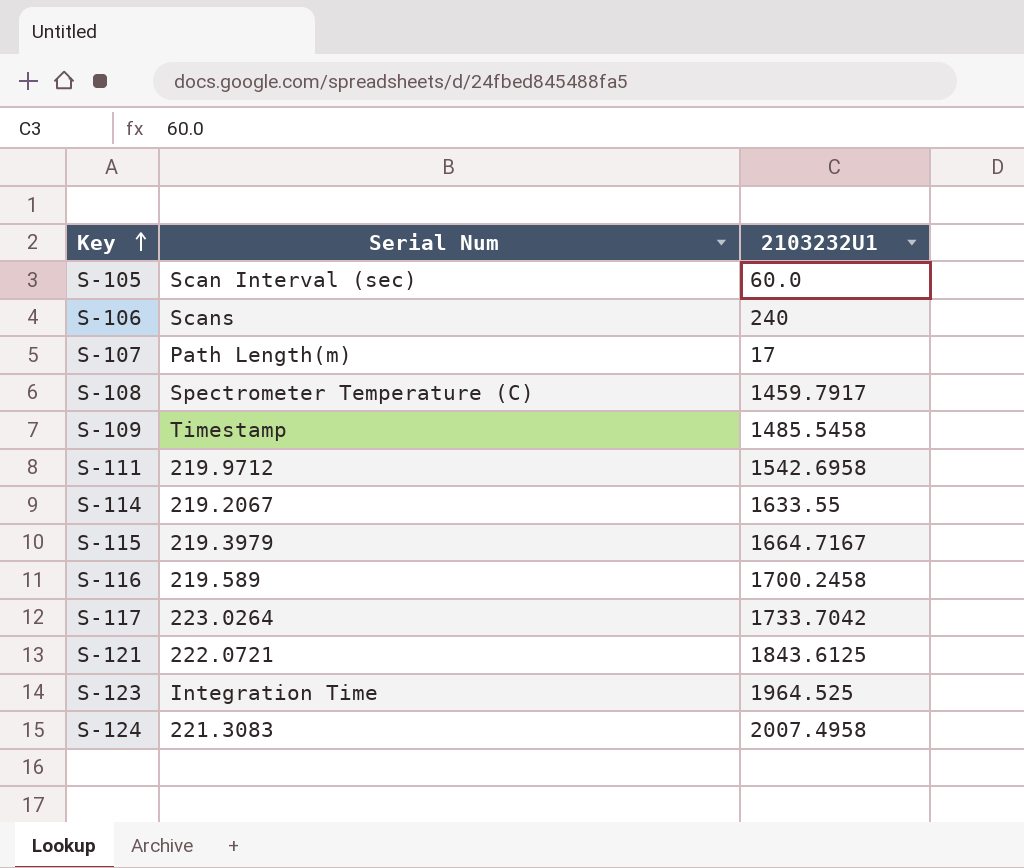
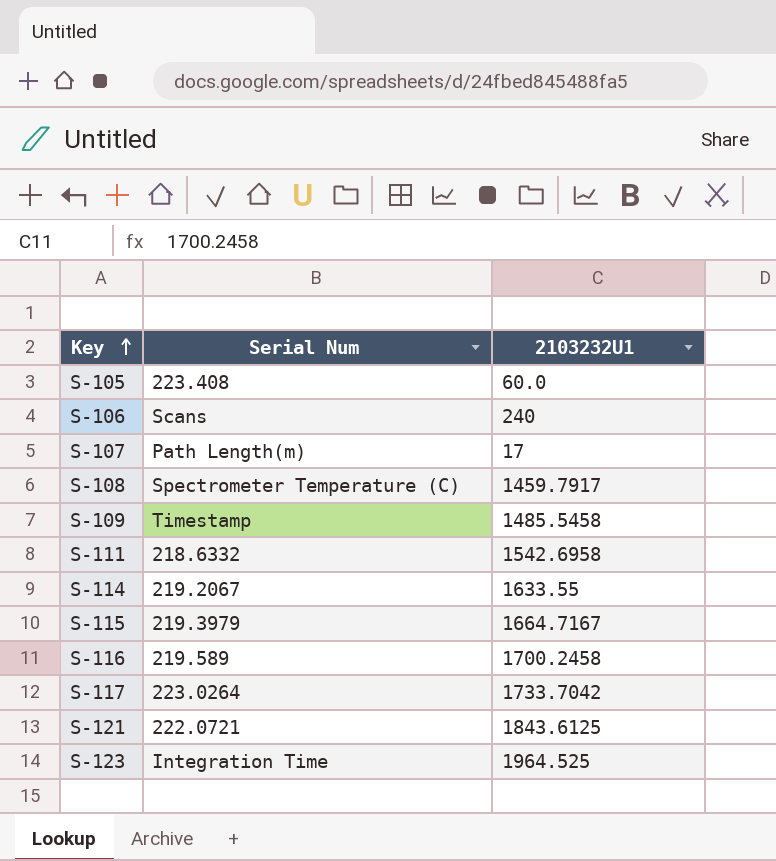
row S-124: 221.3083 | 2007.4958 -> none
S-105 | Serial Num: Scan Interval (sec) -> 223.408
S-111 | Serial Num: 219.9712 -> 218.6332

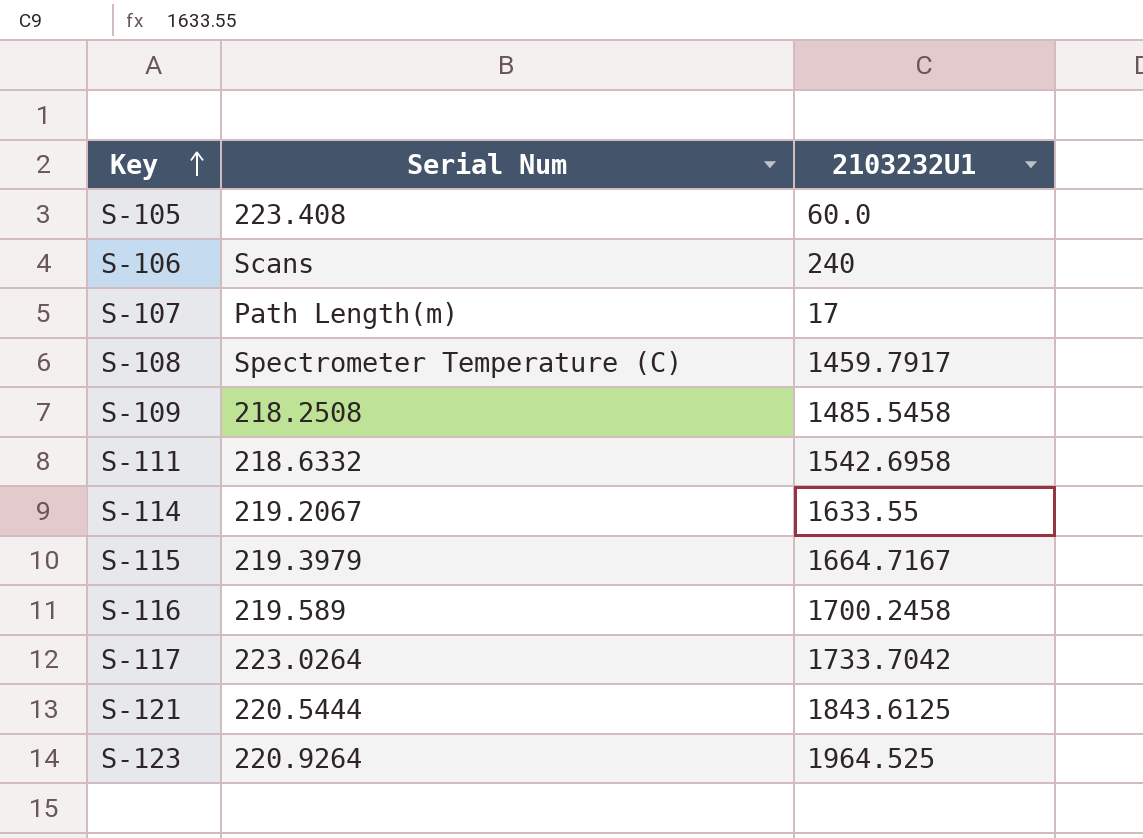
S-109 | Serial Num: Timestamp -> 218.2508
S-121 | Serial Num: 222.0721 -> 220.5444
S-123 | Serial Num: Integration Time -> 220.9264

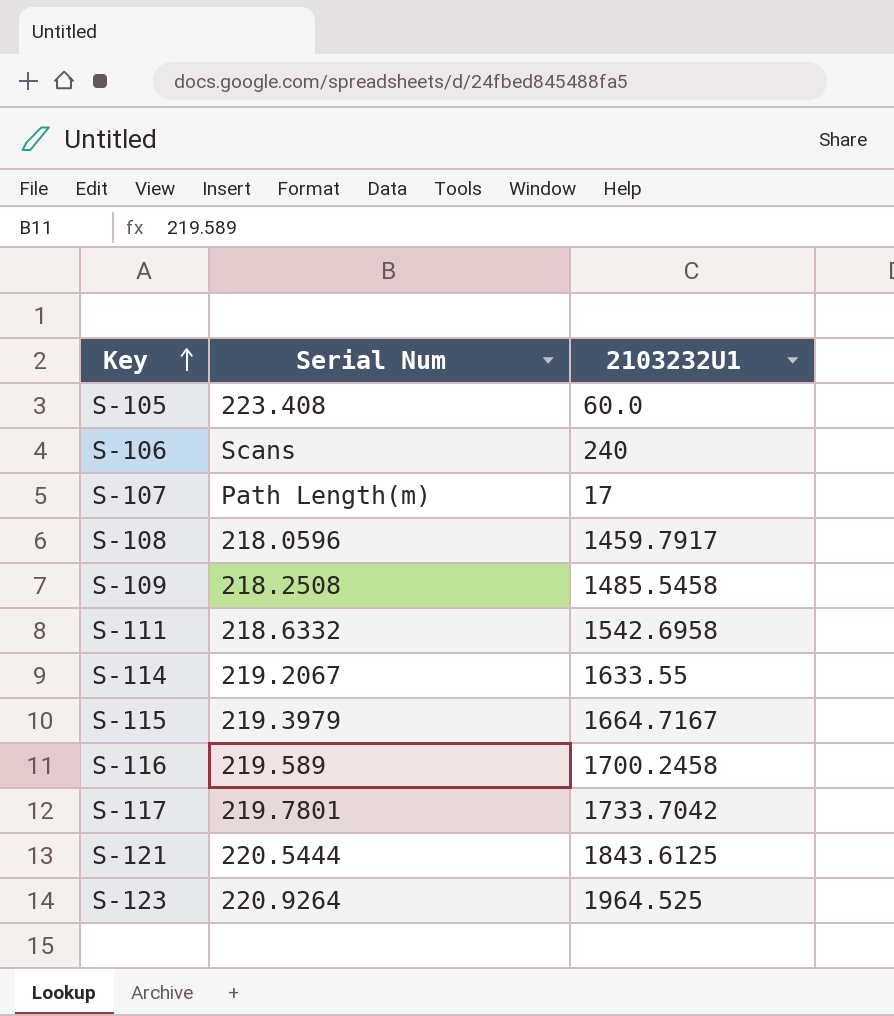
S-108 | Serial Num: Spectrometer Temperature (C) -> 218.0596
S-117 | Serial Num: 223.0264 -> 219.7801

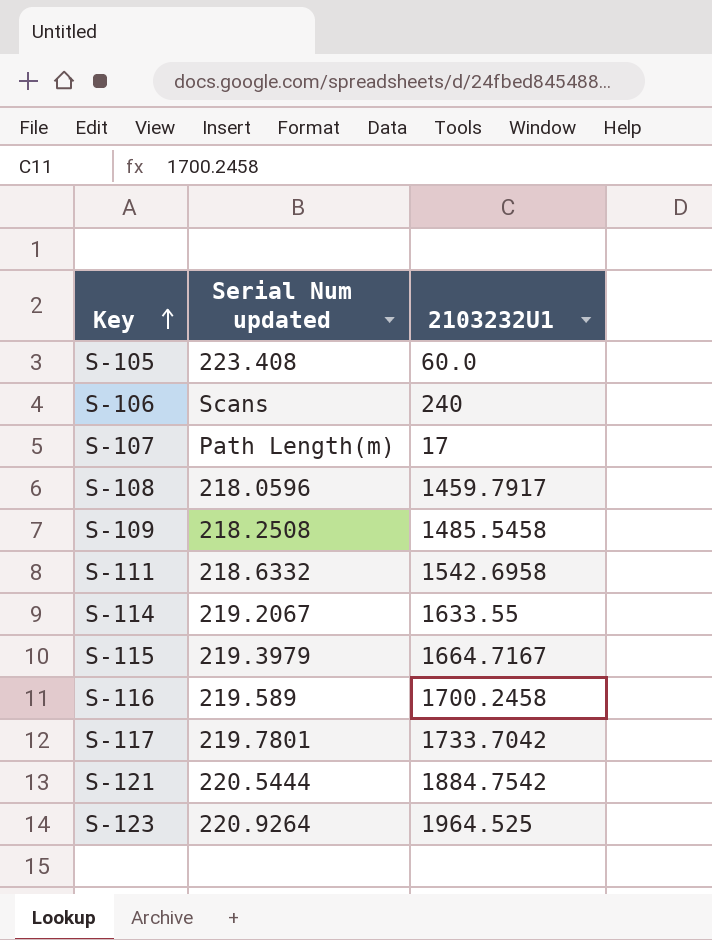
column name: Serial Num -> Serial Num updated
S-121 | 2103232U1: 1843.6125 -> 1884.7542

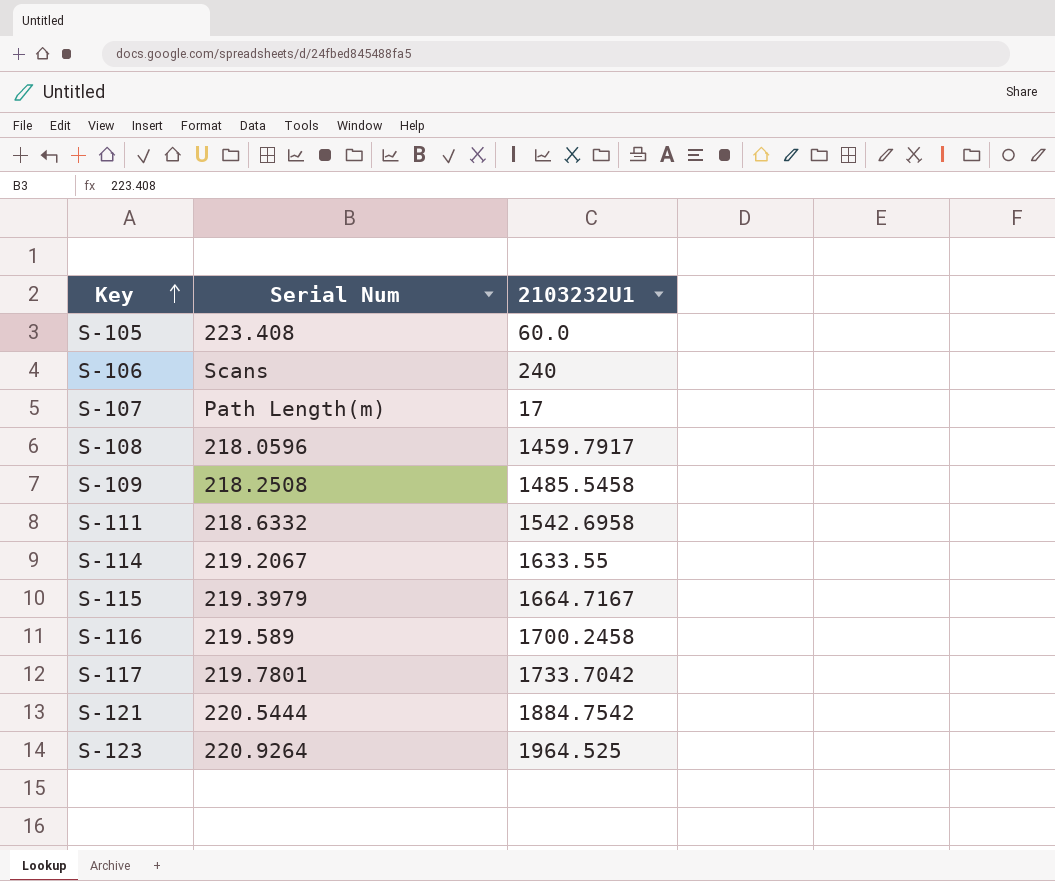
column name: Serial Num updated -> Serial Num

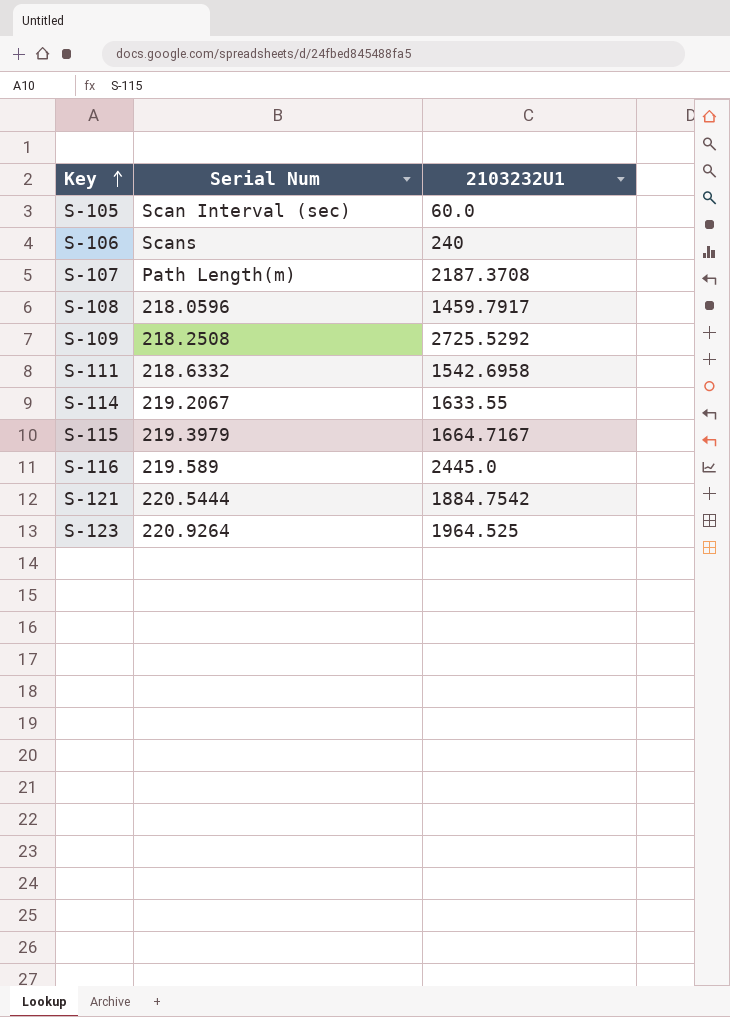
row S-117: 219.7801 | 1733.7042 -> none
S-105 | Serial Num: 223.408 -> Scan Interval (sec)
S-107 | 2103232U1: 17 -> 2187.3708
S-109 | 2103232U1: 1485.5458 -> 2725.5292
S-116 | 2103232U1: 1700.2458 -> 2445.0

